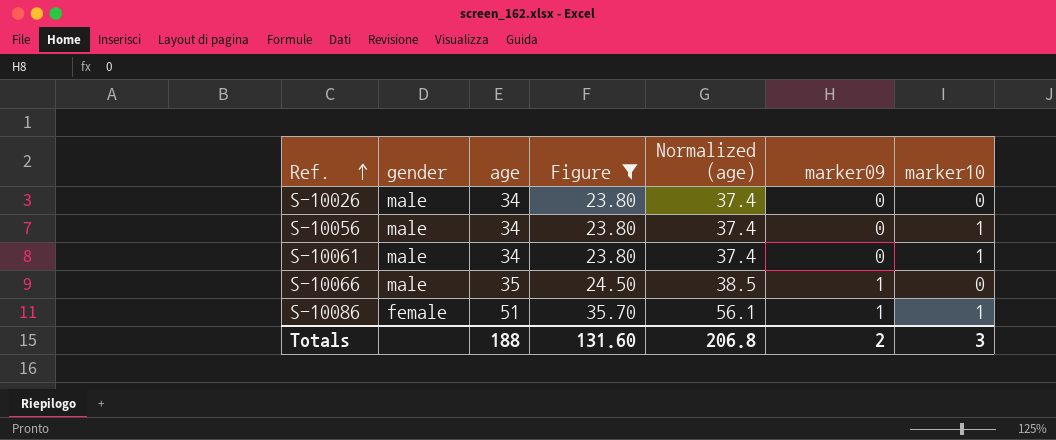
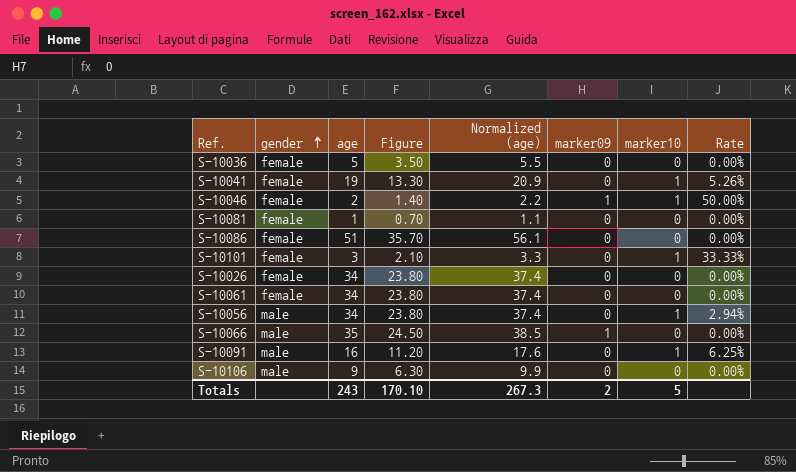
filter: Figure >= 23.80 -> none
row order: Ref. ascending -> gender ascending
column Rate | formula: none -> [marker10] / [age]
S-10086 | marker09: 1 -> 0
S-10086 | marker10: 1 -> 0
S-10026 | gender: male -> female
S-10061 | gender: male -> female
S-10061 | marker10: 1 -> 0
Totals | age: 188 -> 243
Totals | Figure: 131.60 -> 170.10
Totals | Normalized (age): 206.8 -> 267.3
Totals | marker10: 3 -> 5

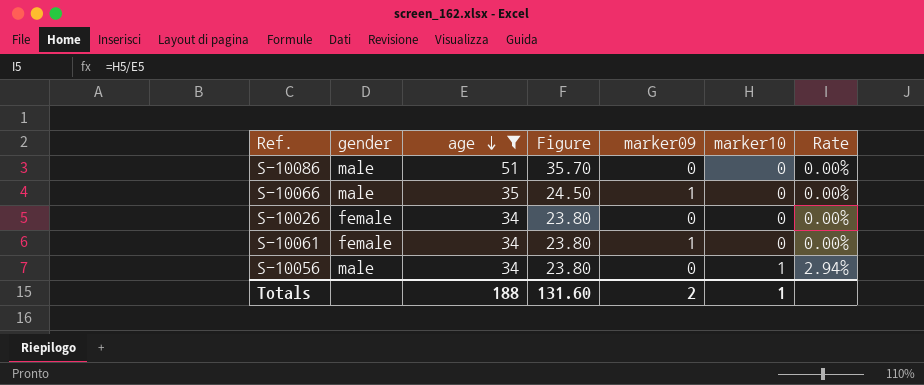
filter: none -> age >= 34
row order: gender ascending -> age descending
column Normalized (age) | formula: [age] * 1.1 -> none
S-10086 | gender: female -> male
S-10061 | marker09: 0 -> 1
Totals | age: 243 -> 188
Totals | Figure: 170.10 -> 131.60
Totals | marker10: 5 -> 1

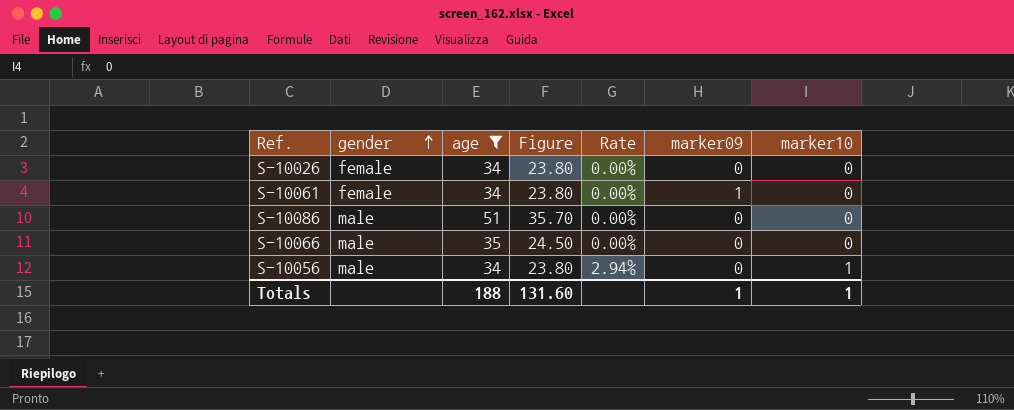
row order: age descending -> gender ascending
column Rate | position: 7 -> 5
S-10066 | marker09: 1 -> 0
Totals | marker09: 2 -> 1

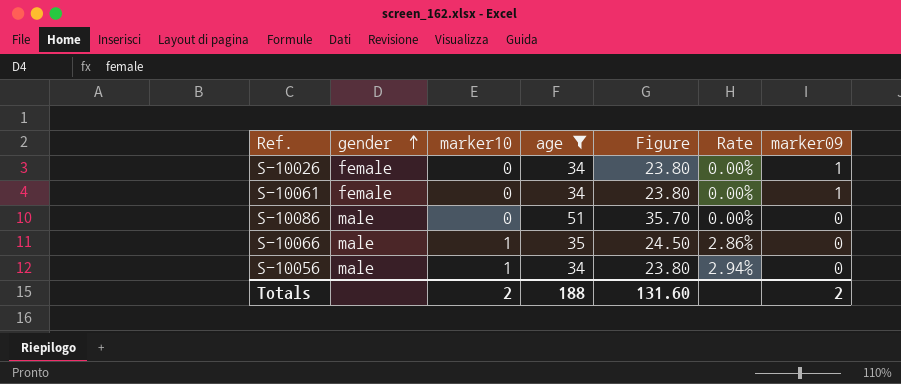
column marker10 | position: 7 -> 3
S-10026 | marker09: 0 -> 1
S-10066 | marker10: 0 -> 1
S-10066 | Rate: 0.00% -> 2.86%
Totals | marker10: 1 -> 2
Totals | marker09: 1 -> 2

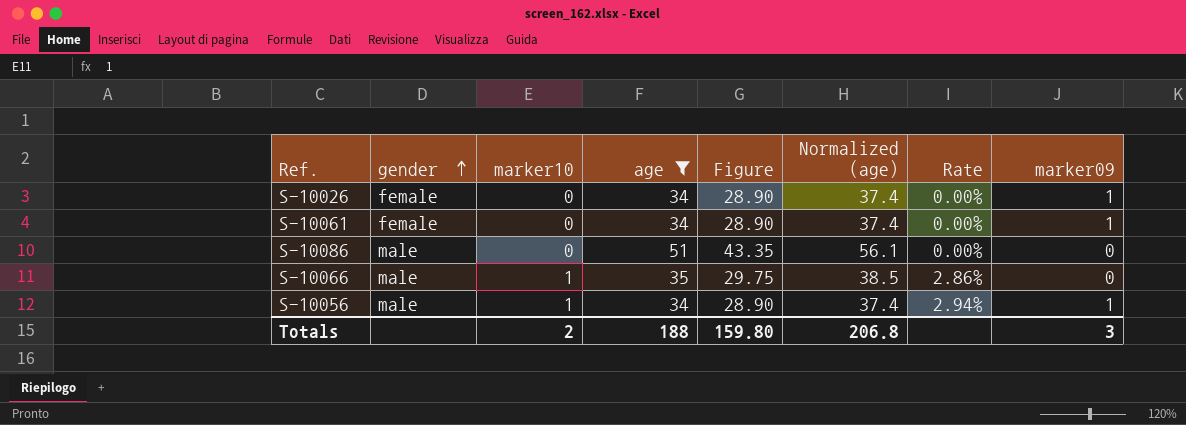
column Figure | formula: [age] * 0.7 -> [age] * 0.85
column Normalized (age) | formula: none -> [age] * 1.1
S-10056 | marker09: 0 -> 1
Totals | Figure: 131.60 -> 159.80
Totals | marker09: 2 -> 3

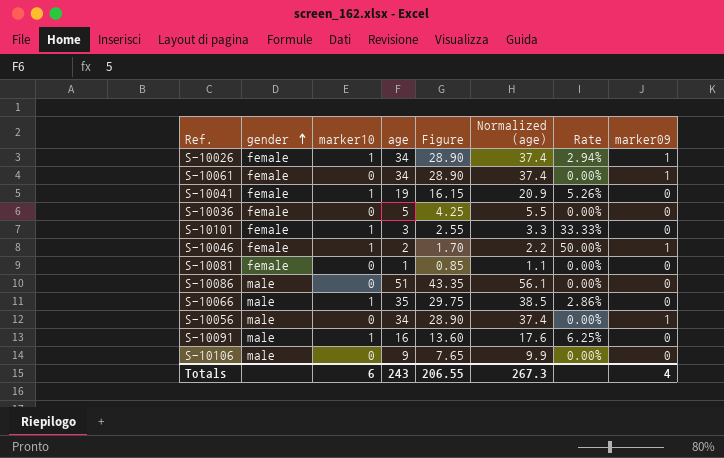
filter: age >= 34 -> none
S-10026 | marker10: 0 -> 1
S-10026 | Rate: 0.00% -> 2.94%
S-10056 | marker10: 1 -> 0
S-10056 | Rate: 2.94% -> 0.00%
Totals | marker10: 2 -> 6
Totals | age: 188 -> 243
Totals | Figure: 159.80 -> 206.55
Totals | Normalized (age): 206.8 -> 267.3
Totals | marker09: 3 -> 4

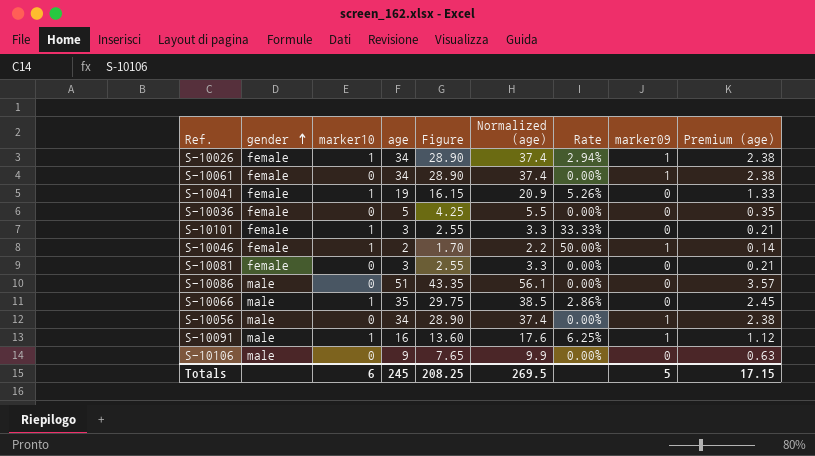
column Premium (age) | formula: none -> [age] * 0.07
S-10081 | age: 1 -> 3
S-10081 | Figure: 0.85 -> 2.55
S-10081 | Normalized (age): 1.1 -> 3.3
S-10091 | marker09: 0 -> 1
Totals | age: 243 -> 245
Totals | Figure: 206.55 -> 208.25
Totals | Normalized (age): 267.3 -> 269.5
Totals | marker09: 4 -> 5

